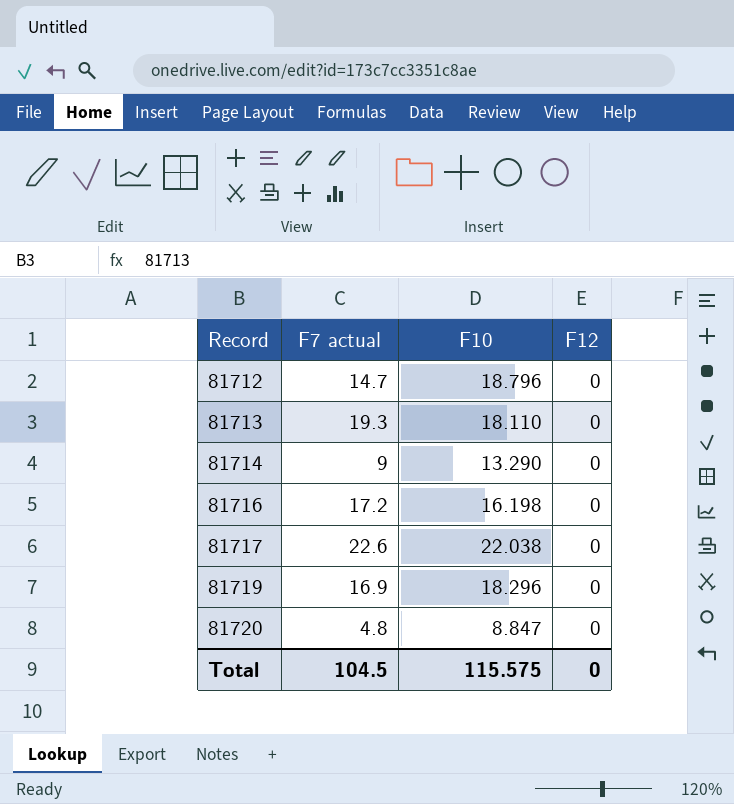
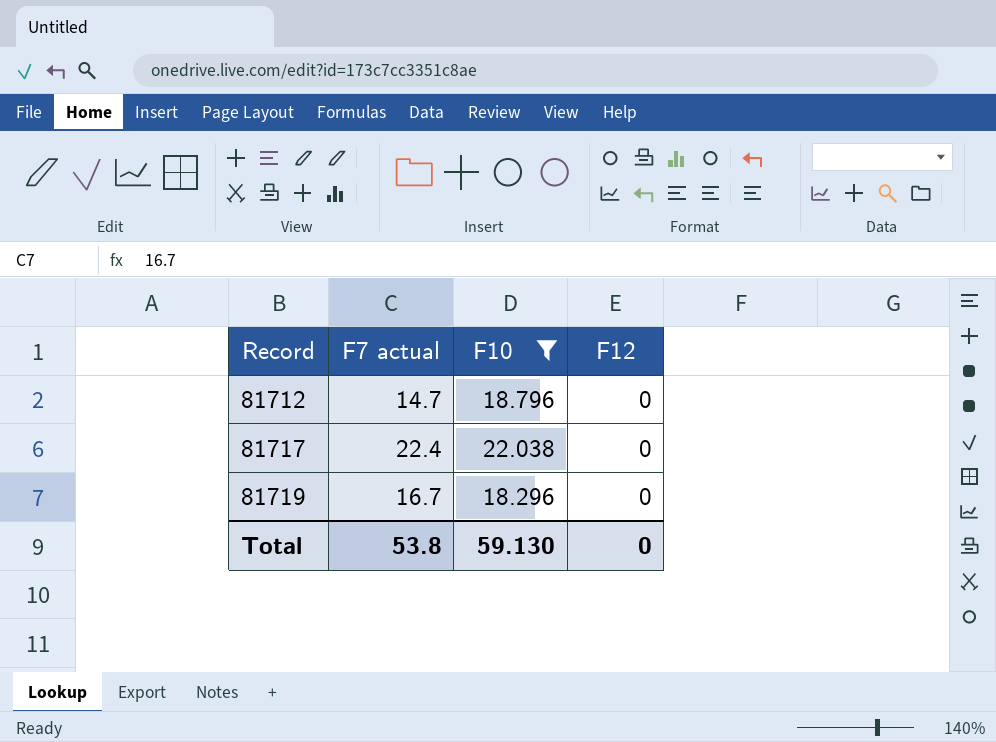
filter: none -> F10 >= 18.296
81717 | F7 actual: 22.6 -> 22.4
81719 | F7 actual: 16.9 -> 16.7
Total | F7 actual: 104.5 -> 53.8
Total | F10: 115.575 -> 59.130

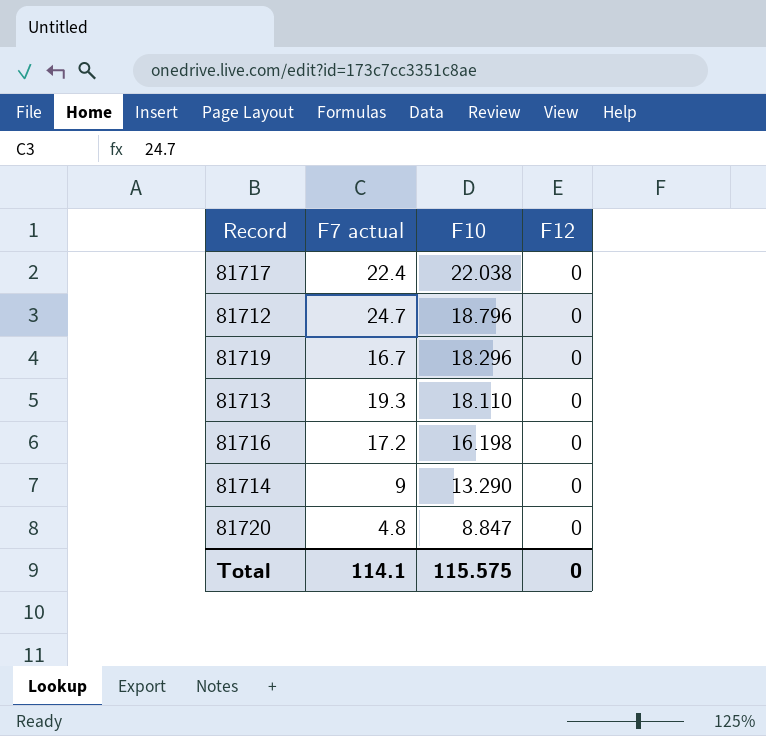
filter: F10 >= 18.296 -> none
row order: Record ascending -> F10 descending
81712 | F7 actual: 14.7 -> 24.7
Total | F7 actual: 53.8 -> 114.1
Total | F10: 59.130 -> 115.575

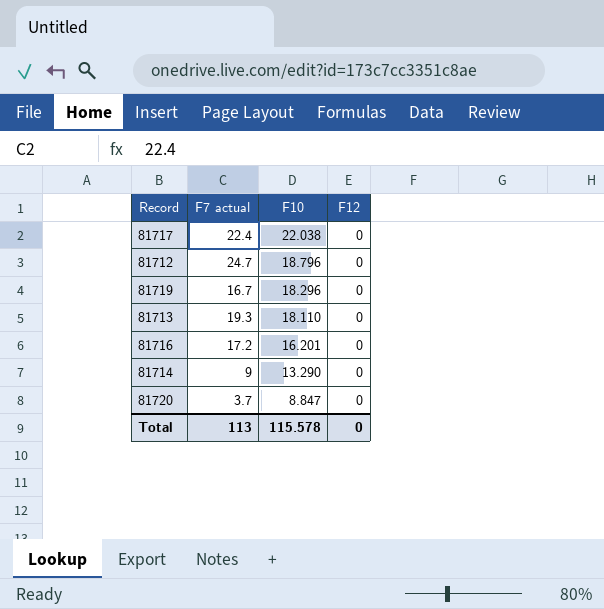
81716 | F10: 16.198 -> 16.201
81720 | F7 actual: 4.8 -> 3.7
Total | F7 actual: 114.1 -> 113
Total | F10: 115.575 -> 115.578

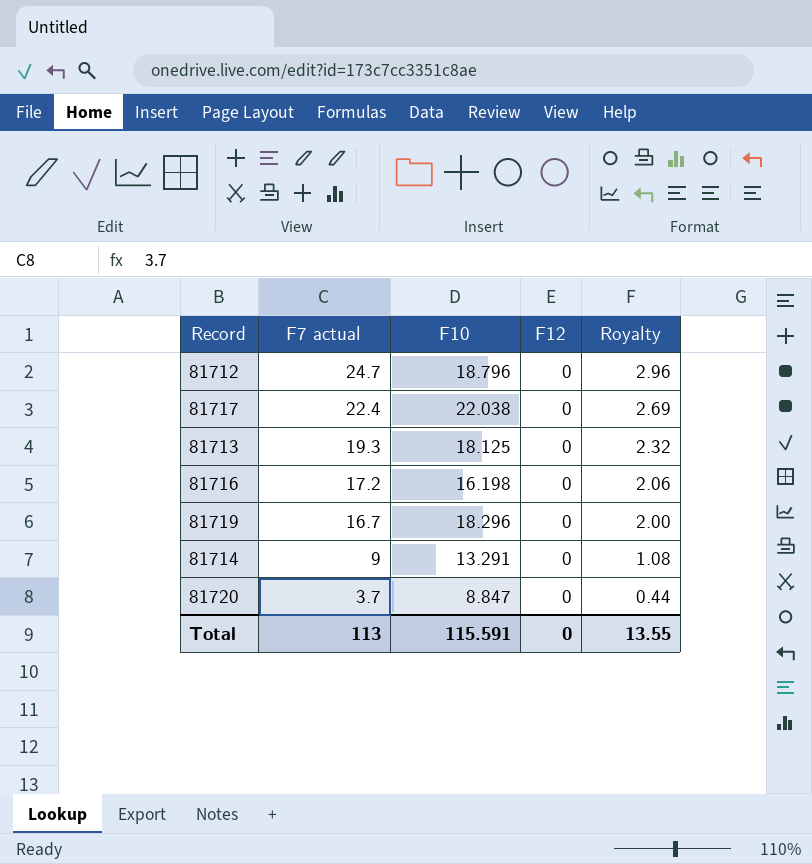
row order: F10 descending -> F7 actual descending
column Royalty | formula: none -> [F7 actual] * 0.12
81713 | F10: 18.110 -> 18.125
81716 | F10: 16.201 -> 16.198
81714 | F10: 13.290 -> 13.291
Total | F10: 115.578 -> 115.591

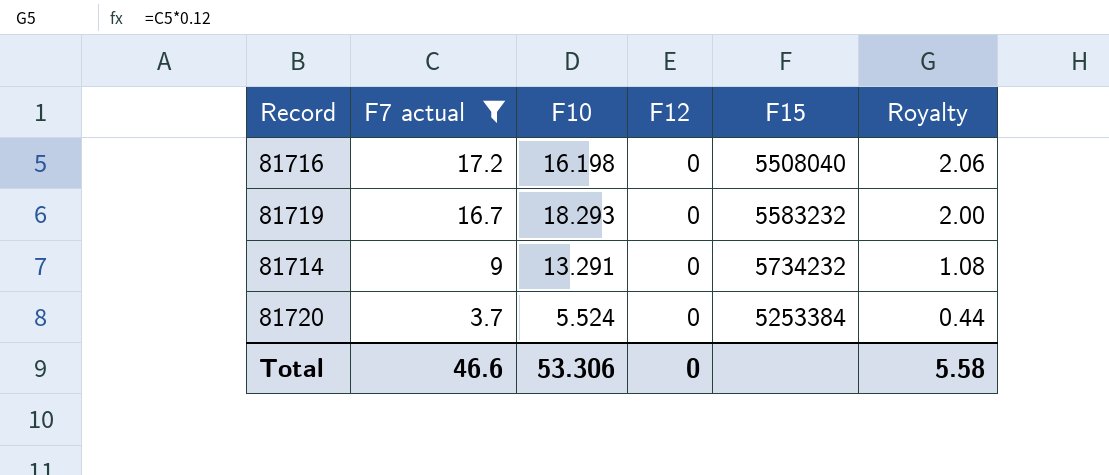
filter: none -> F7 actual <= 17.2
column F15 | position: none -> 5
81719 | F10: 18.296 -> 18.293
81720 | F10: 8.847 -> 5.524
Total | F7 actual: 113 -> 46.6
Total | F10: 115.591 -> 53.306
Total | Royalty: 13.55 -> 5.58

